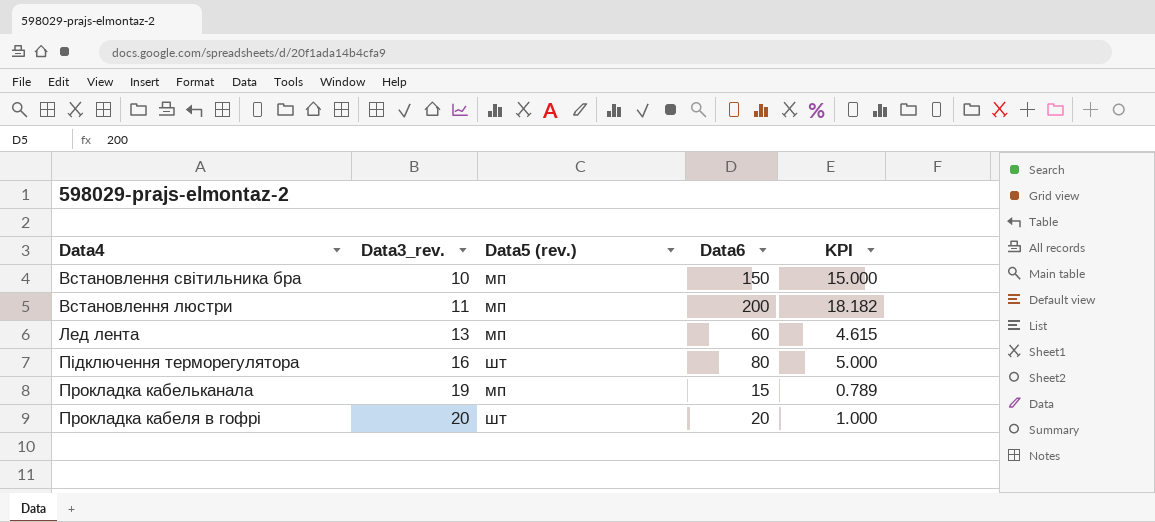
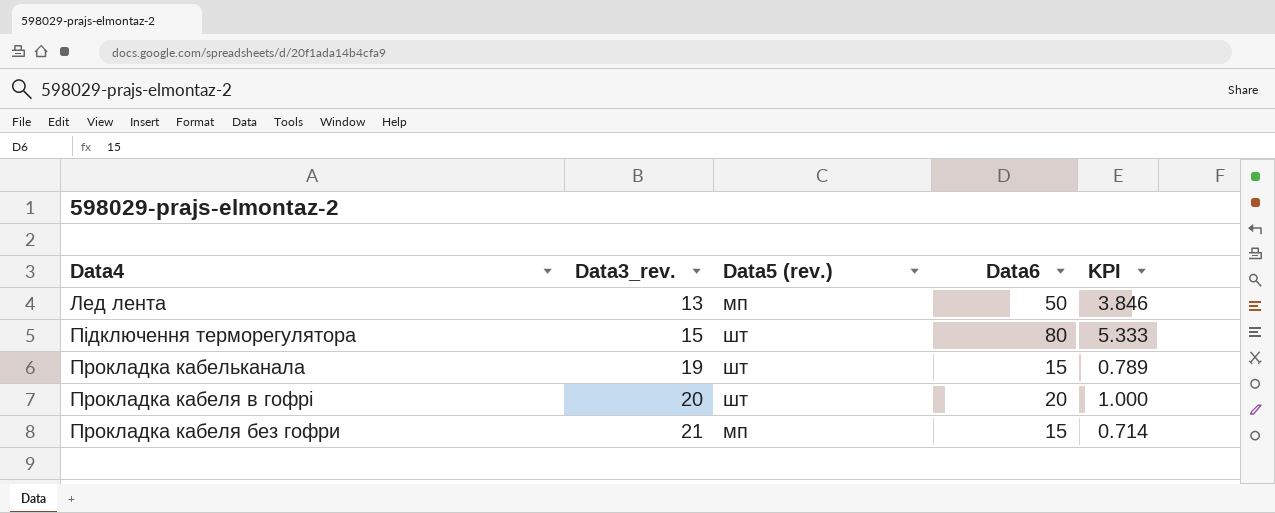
row Встановлення світильника бра: 10 | мп | 150 | 15.000 -> none
row Встановлення люстри: 11 | мп | 200 | 18.182 -> none
Лед лента | Data6: 60 -> 50
Лед лента | KPI: 4.615 -> 3.846
Підключення терморегулятора | Data3_rev.: 16 -> 15
Підключення терморегулятора | KPI: 5.000 -> 5.333
Прокладка кабельканала | Data5 (rev.): мп -> шт
row Прокладка кабеля без гофри: none -> 21 | мп | 15 | 0.714

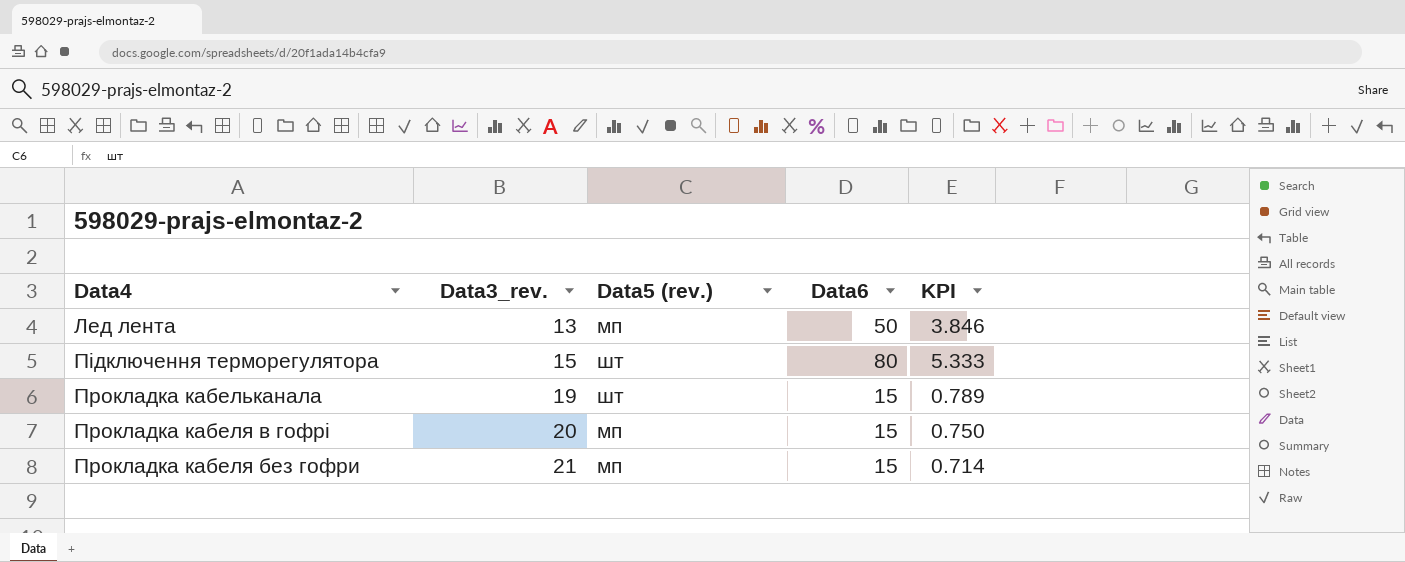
Прокладка кабеля в гофрі | Data5 (rev.): шт -> мп
Прокладка кабеля в гофрі | Data6: 20 -> 15
Прокладка кабеля в гофрі | KPI: 1.000 -> 0.750

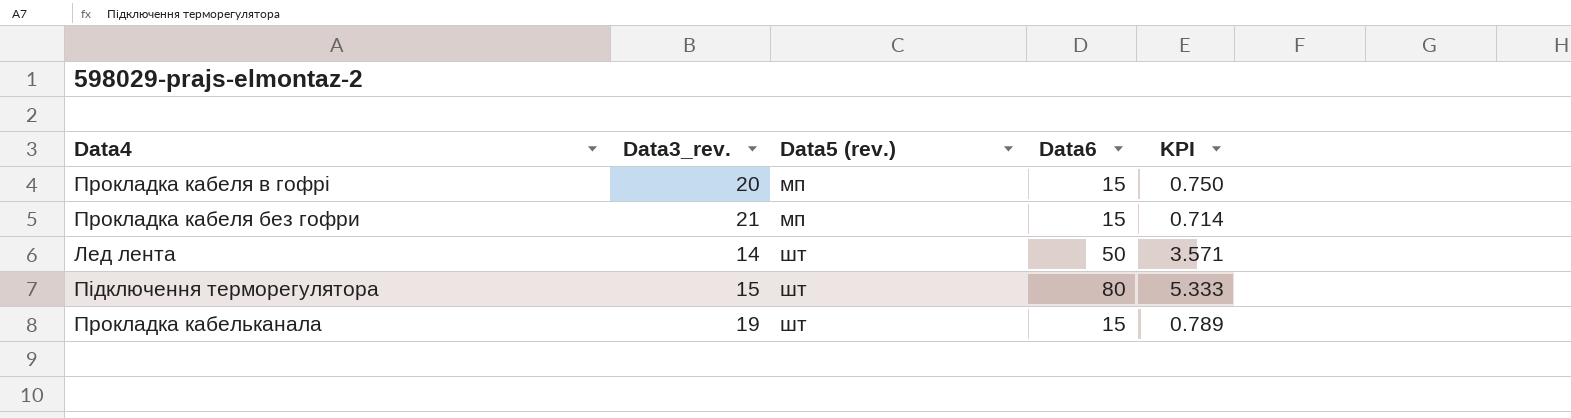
row order: Data3_rev. ascending -> Data5 (rev.) ascending
Лед лента | Data3_rev.: 13 -> 14
Лед лента | Data5 (rev.): мп -> шт
Лед лента | KPI: 3.846 -> 3.571

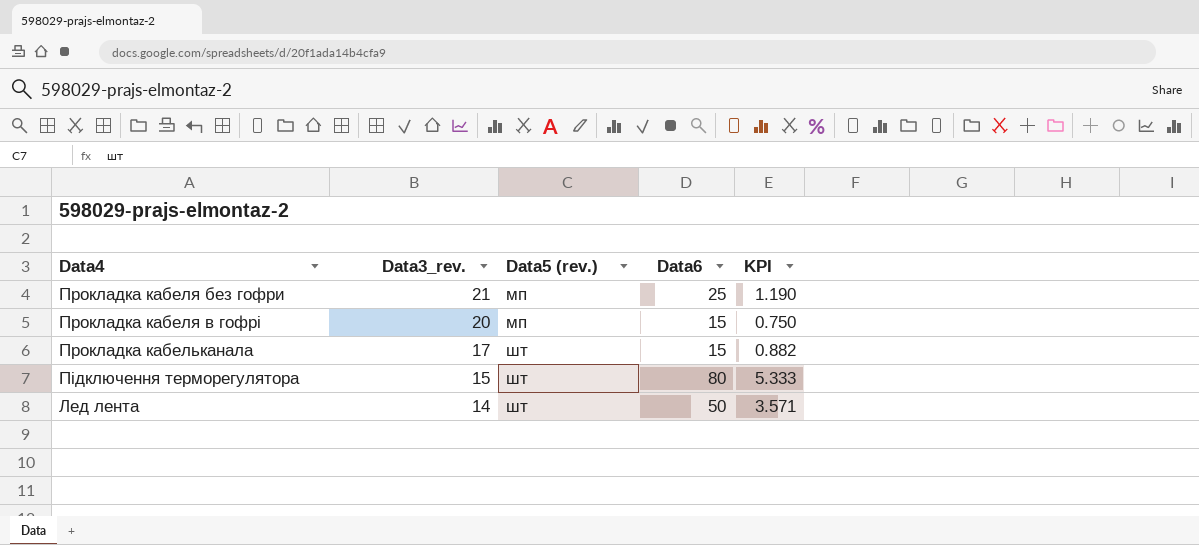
row order: Data5 (rev.) ascending -> Data3_rev. descending
Прокладка кабеля без гофри | Data6: 15 -> 25
Прокладка кабеля без гофри | KPI: 0.714 -> 1.190
Прокладка кабельканала | Data3_rev.: 19 -> 17
Прокладка кабельканала | KPI: 0.789 -> 0.882

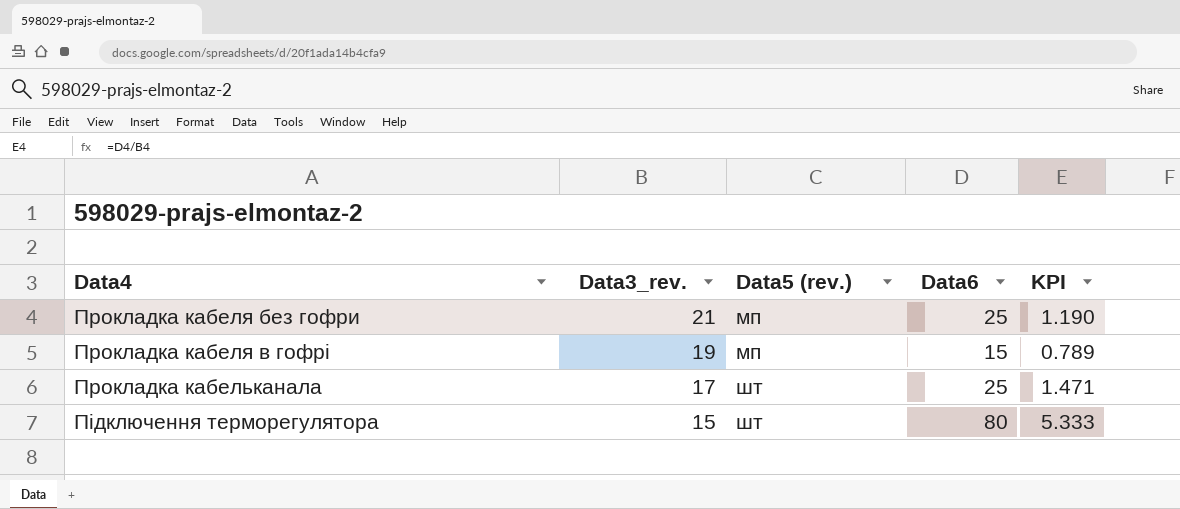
row Лед лента: 14 | шт | 50 | 3.571 -> none
Прокладка кабеля в гофрі | Data3_rev.: 20 -> 19
Прокладка кабеля в гофрі | KPI: 0.750 -> 0.789
Прокладка кабельканала | Data6: 15 -> 25
Прокладка кабельканала | KPI: 0.882 -> 1.471

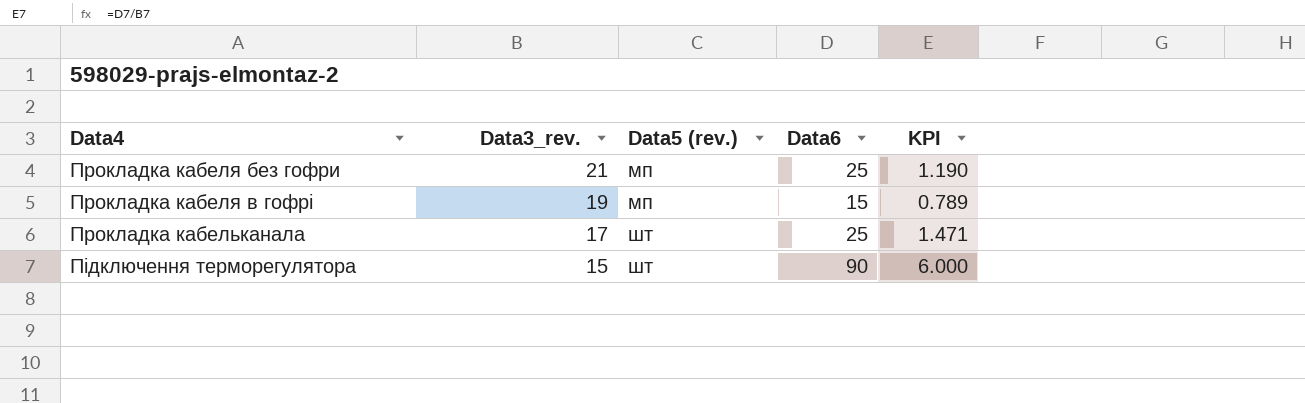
Підключення терморегулятора | Data6: 80 -> 90
Підключення терморегулятора | KPI: 5.333 -> 6.000

